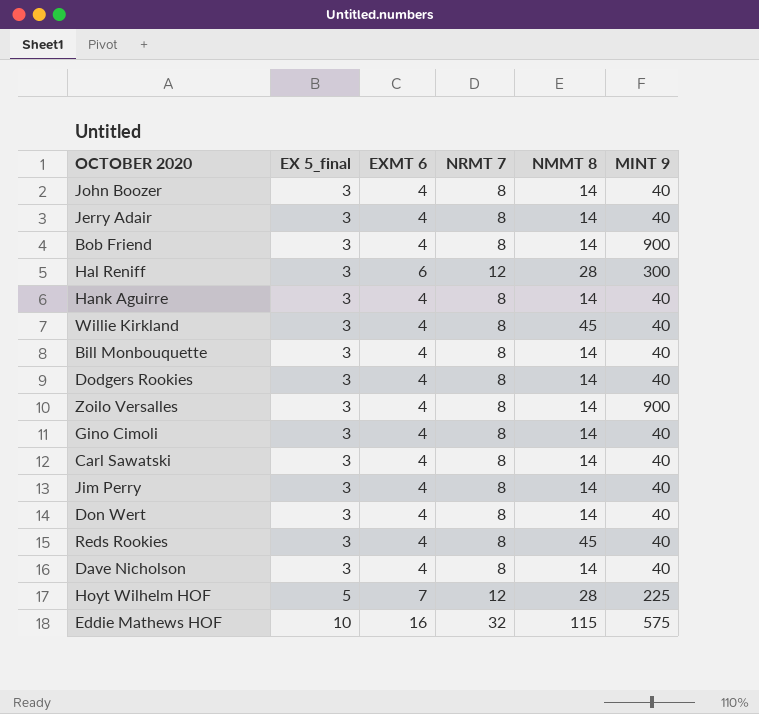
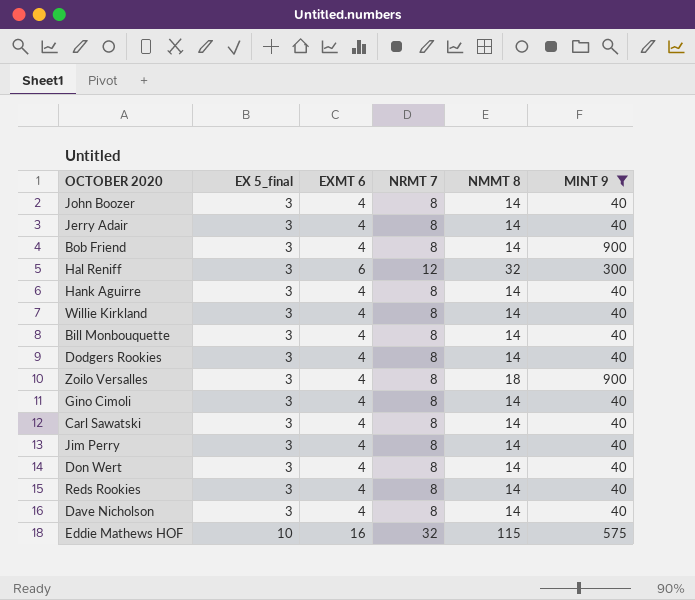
filter: none -> MINT 9 != 225
Hal Reniff | NMMT 8: 28 -> 32
Willie Kirkland | NMMT 8: 45 -> 14
Zoilo Versalles | NMMT 8: 14 -> 18
Reds Rookies | NMMT 8: 45 -> 14

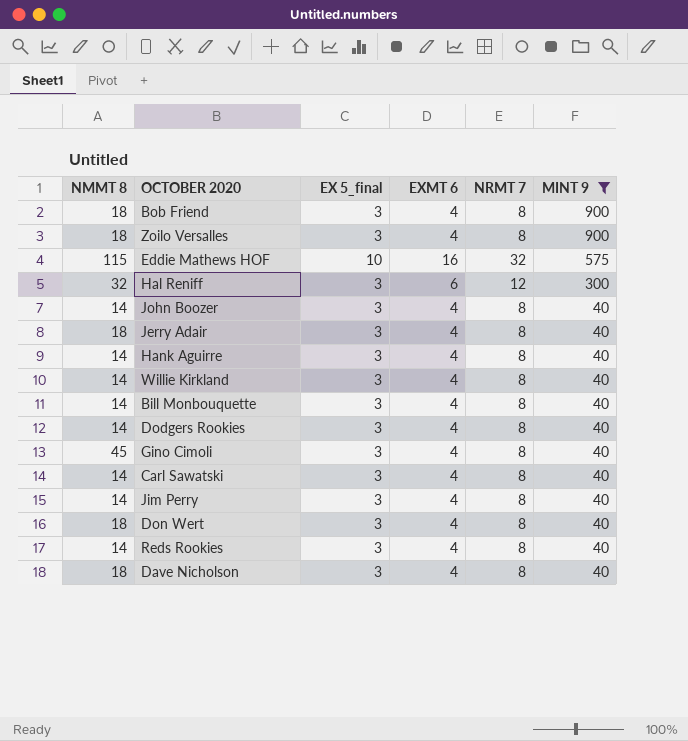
row order: EX 5_final ascending -> MINT 9 descending
column NMMT 8 | position: 5 -> 1
Bob Friend | NMMT 8: 14 -> 18
Jerry Adair | NMMT 8: 14 -> 18
Gino Cimoli | NMMT 8: 14 -> 45
Don Wert | NMMT 8: 14 -> 18
Dave Nicholson | NMMT 8: 14 -> 18

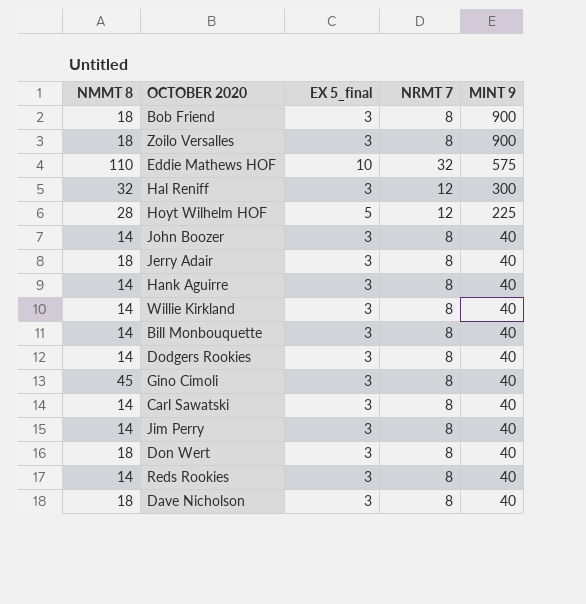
filter: MINT 9 != 225 -> none
column EXMT 6 | position: 4 -> none
Eddie Mathews HOF | NMMT 8: 115 -> 110

